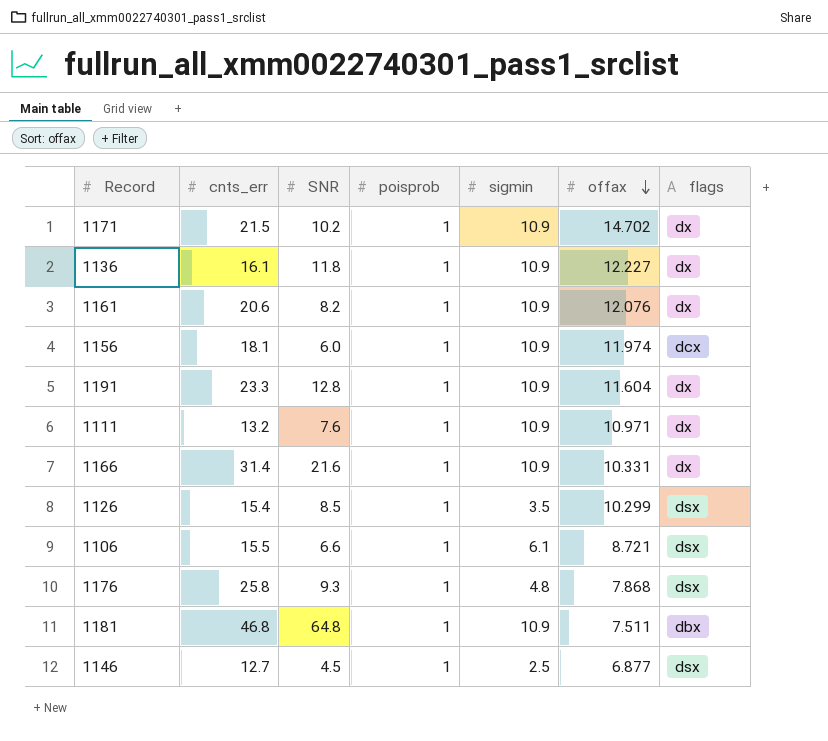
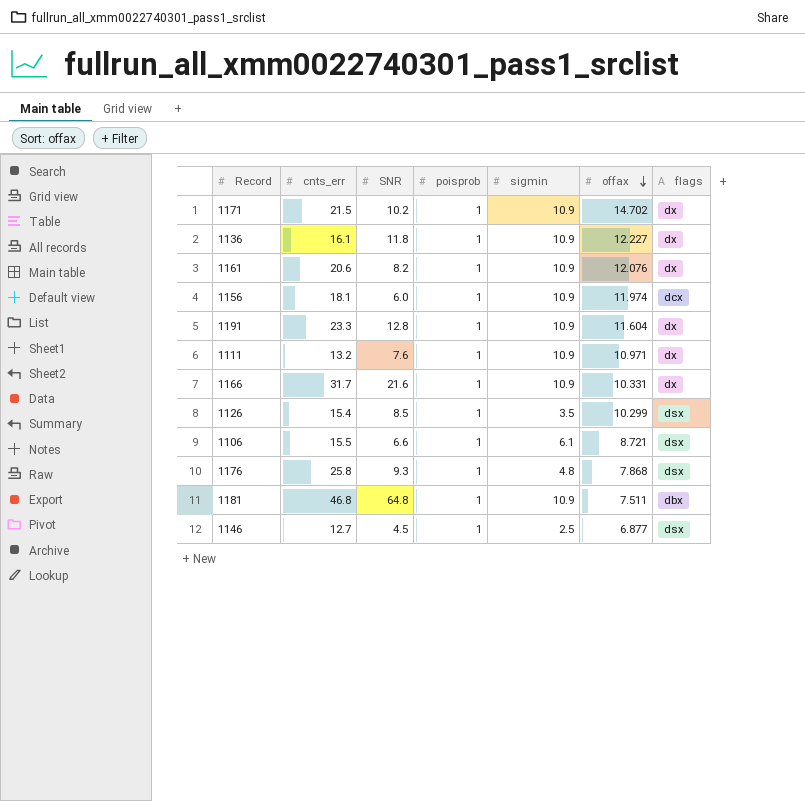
1166 | cnts_err: 31.4 -> 31.7

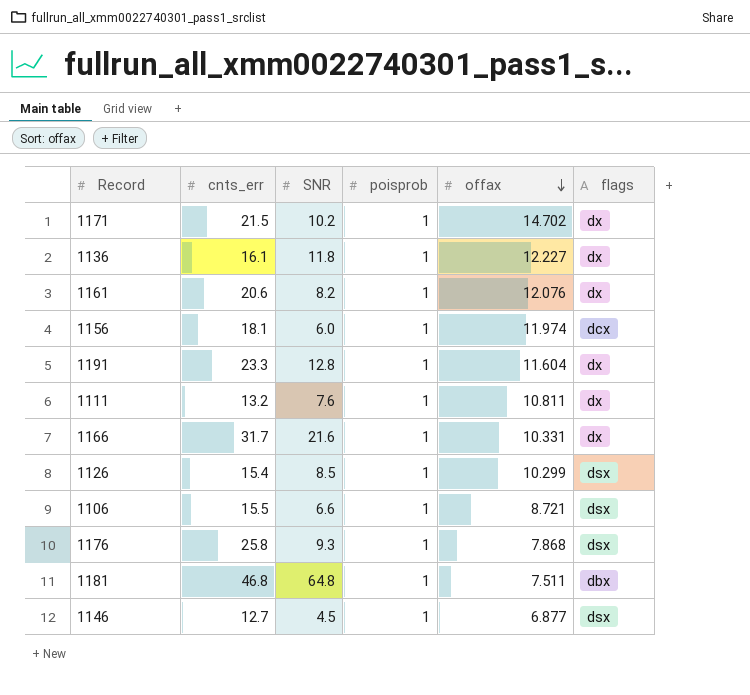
column sigmin | position: 5 -> none
1111 | offax: 10.971 -> 10.811

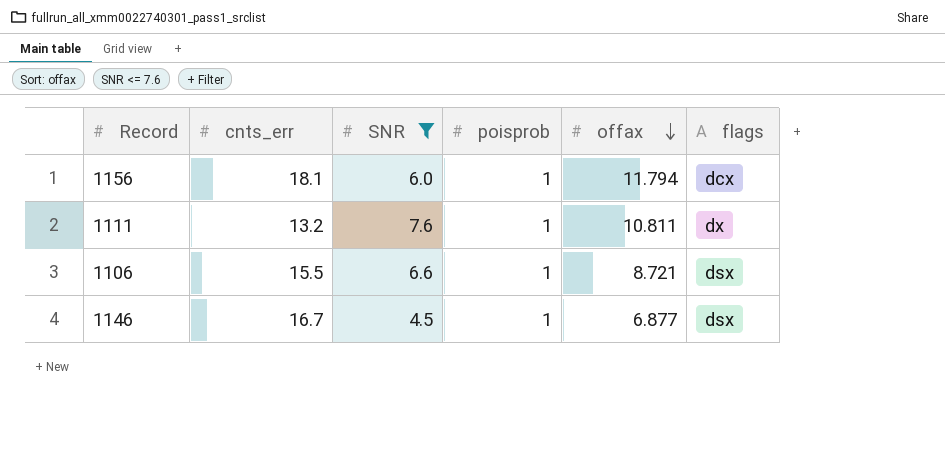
filter: none -> SNR <= 7.6
1156 | offax: 11.974 -> 11.794
1146 | cnts_err: 12.7 -> 16.7

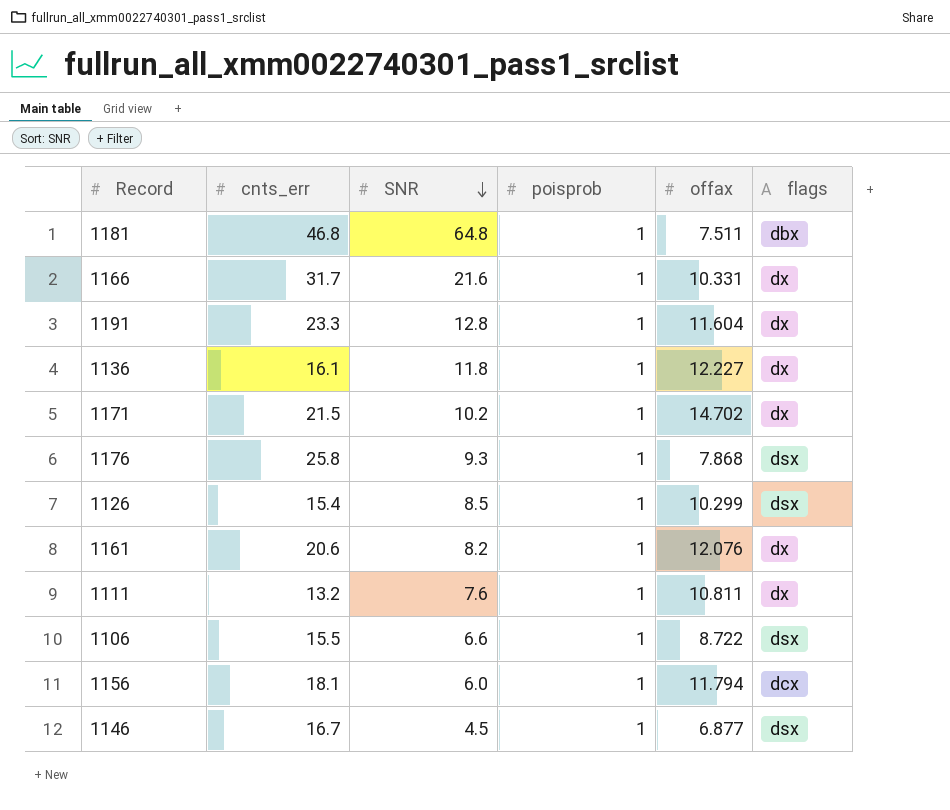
filter: SNR <= 7.6 -> none
row order: offax descending -> SNR descending
1106 | offax: 8.721 -> 8.722

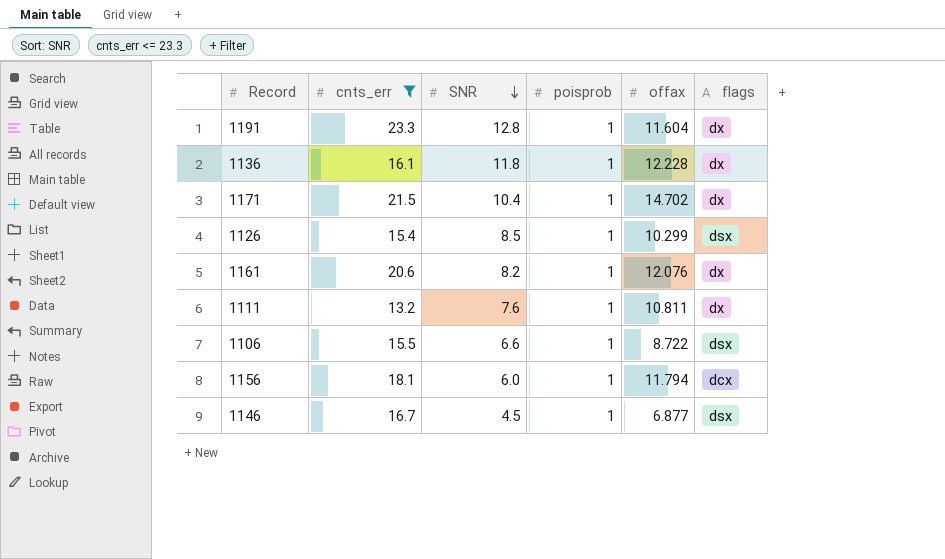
filter: none -> cnts_err <= 23.3
1136 | offax: 12.227 -> 12.228
1171 | SNR: 10.2 -> 10.4

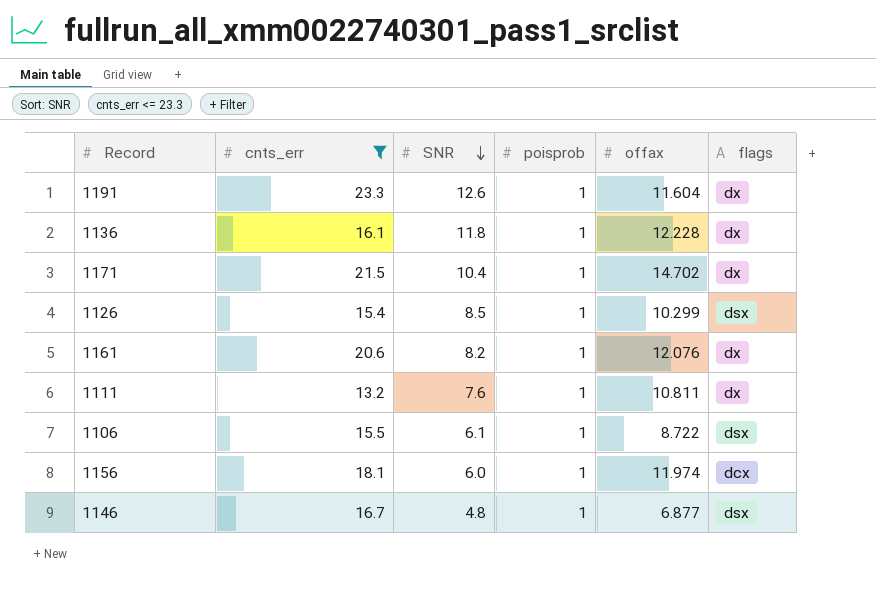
1191 | SNR: 12.8 -> 12.6
1106 | SNR: 6.6 -> 6.1
1156 | offax: 11.794 -> 11.974
1146 | SNR: 4.5 -> 4.8

